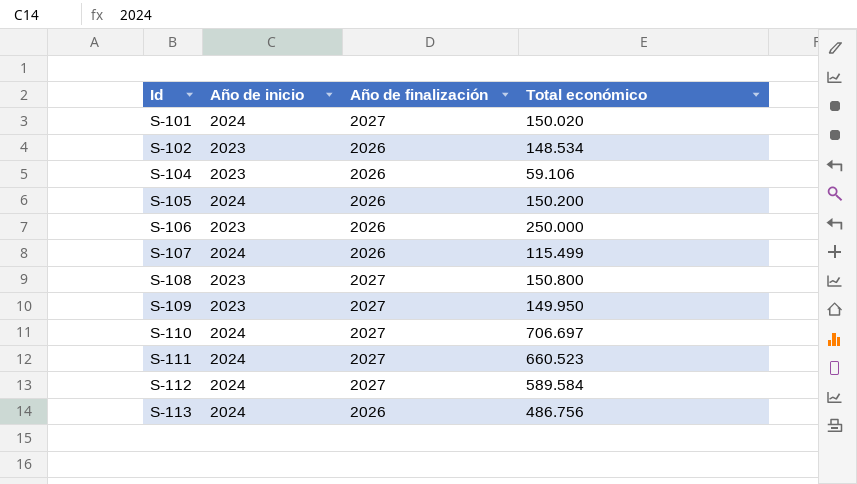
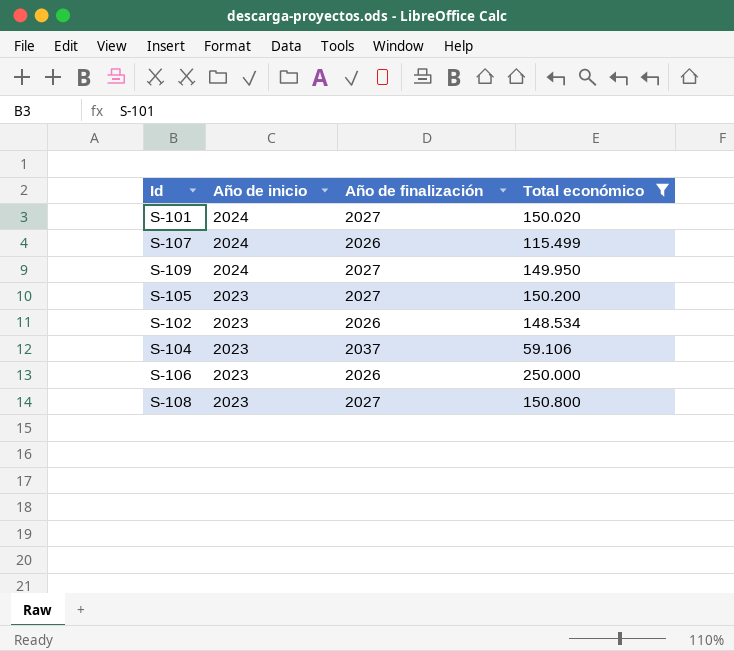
filter: none -> Total económico <= 250.000
row order: Id ascending -> Año de inicio descending
S-109 | Año de inicio: 2023 -> 2024
S-105 | Año de inicio: 2024 -> 2023
S-105 | Año de finalización: 2026 -> 2027
S-104 | Año de finalización: 2026 -> 2037

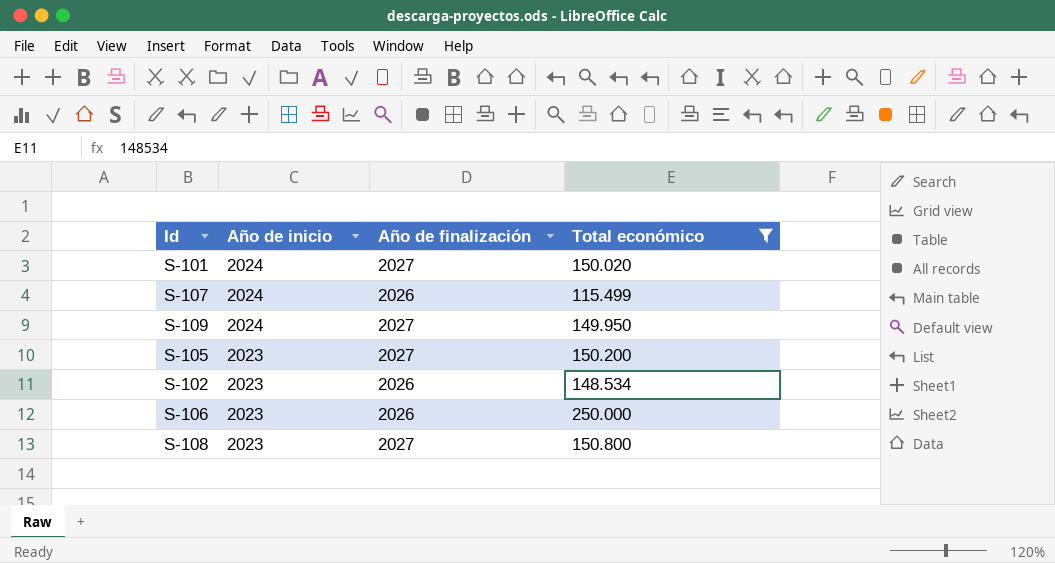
row S-104: 2023 | 2037 | 59.106 -> none

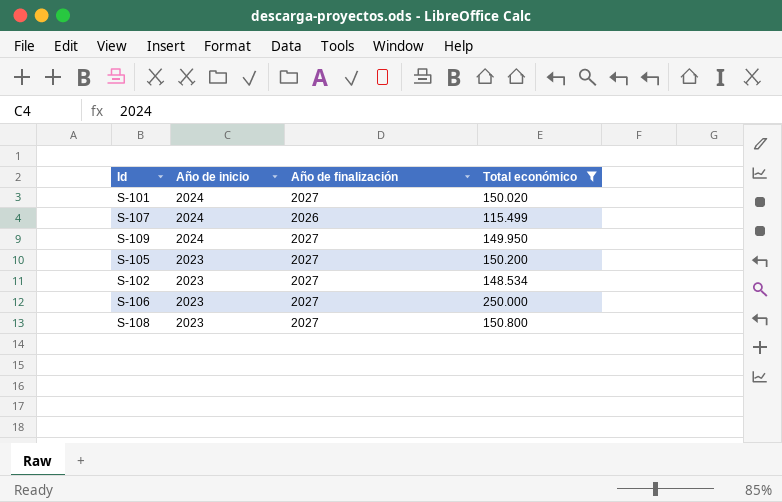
S-102 | Año de finalización: 2026 -> 2027
S-106 | Año de finalización: 2026 -> 2027

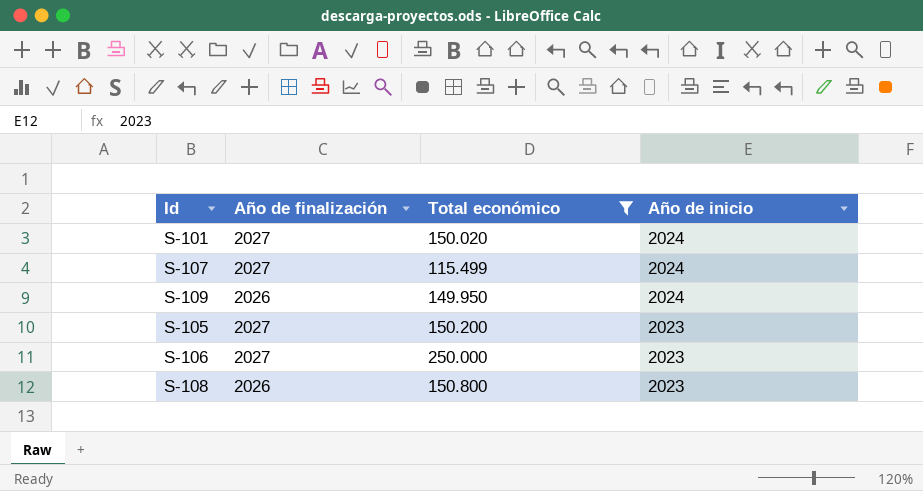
column Año de inicio | position: 2 -> 4
row S-102: 2023 | 2027 | 148.534 -> none
S-107 | Año de finalización: 2026 -> 2027
S-109 | Año de finalización: 2027 -> 2026
S-108 | Año de finalización: 2027 -> 2026

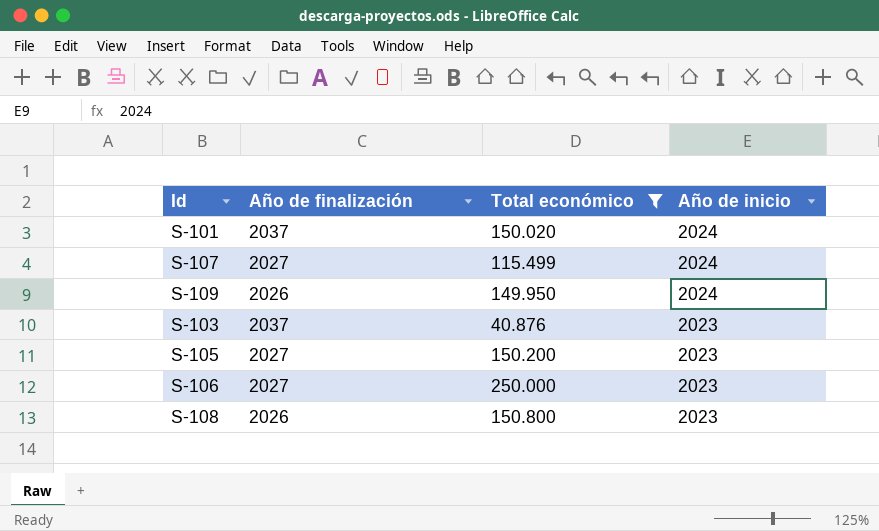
S-101 | Año de finalización: 2027 -> 2037
row S-103: none -> 2037 | 40.876 | 2023

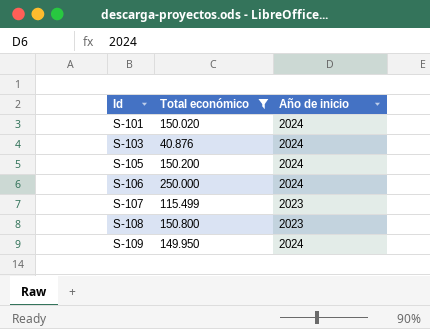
row order: Año de inicio descending -> Id ascending
column Año de finalización | position: 2 -> none
S-103 | Año de inicio: 2023 -> 2024
S-105 | Año de inicio: 2023 -> 2024
S-106 | Año de inicio: 2023 -> 2024
S-107 | Año de inicio: 2024 -> 2023

